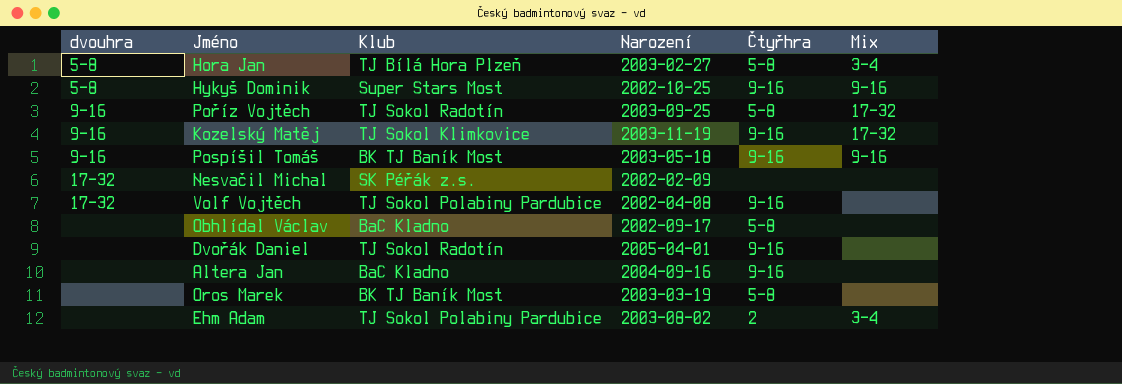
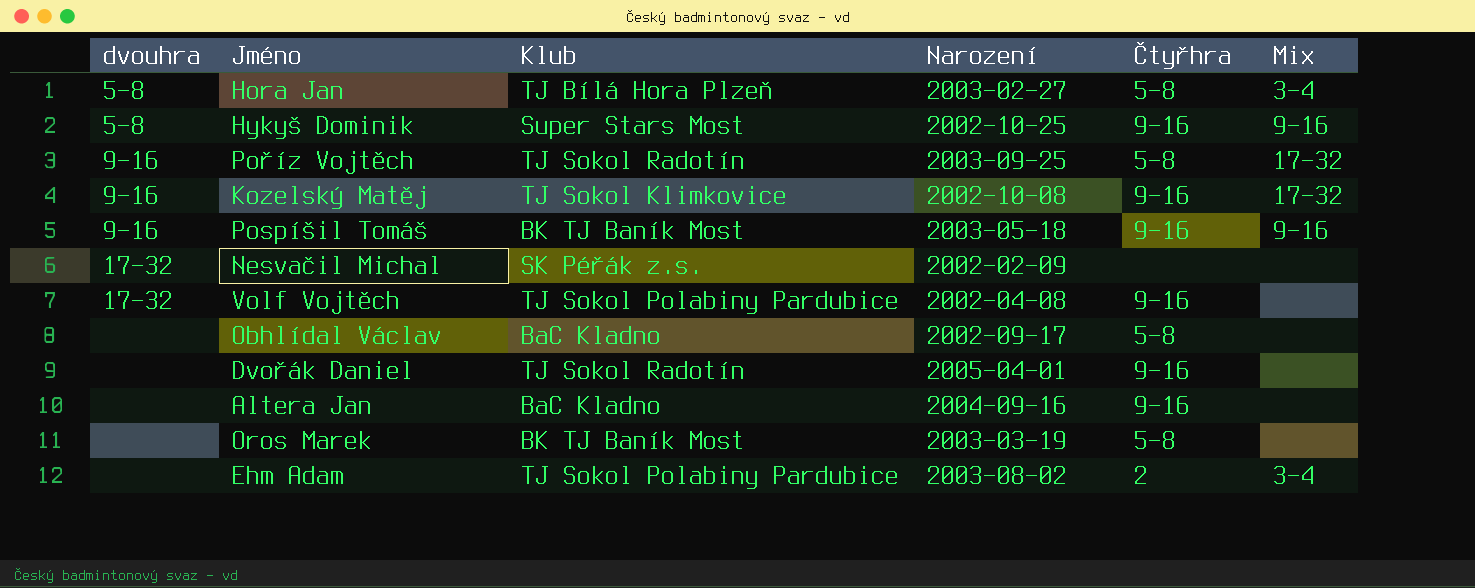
Kozelský Matěj | Narození: 2003-11-19 -> 2002-10-08

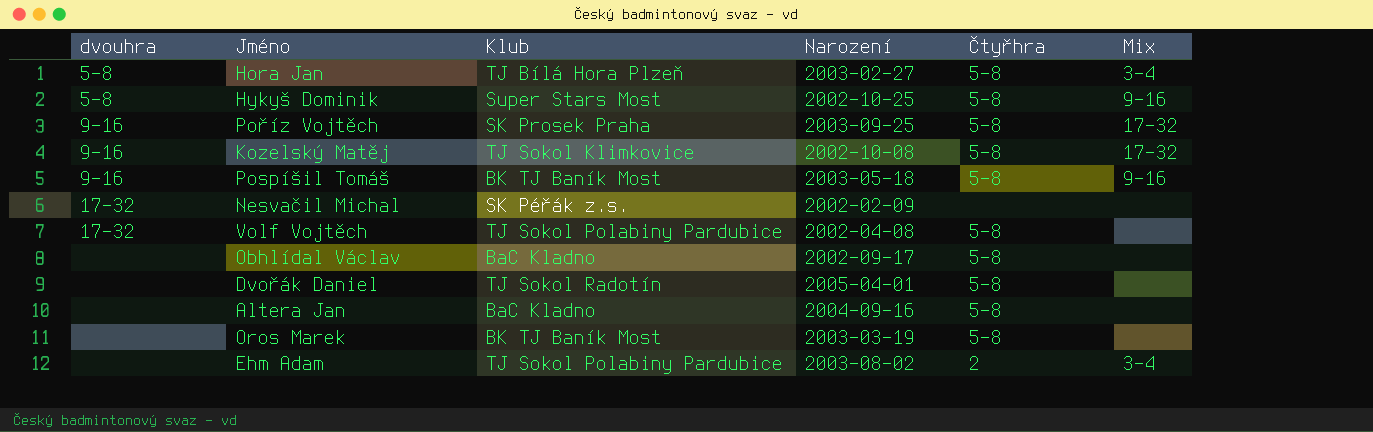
Hykyš Dominik | Čtyřhra: 9-16 -> 5-8
Poříz Vojtěch | Klub: TJ Sokol Radotín -> SK Prosek Praha
Kozelský Matěj | Čtyřhra: 9-16 -> 5-8
Pospíšil Tomáš | Čtyřhra: 9-16 -> 5-8
Volf Vojtěch | Čtyřhra: 9-16 -> 5-8
Dvořák Daniel | Čtyřhra: 9-16 -> 5-8
Altera Jan | Čtyřhra: 9-16 -> 5-8

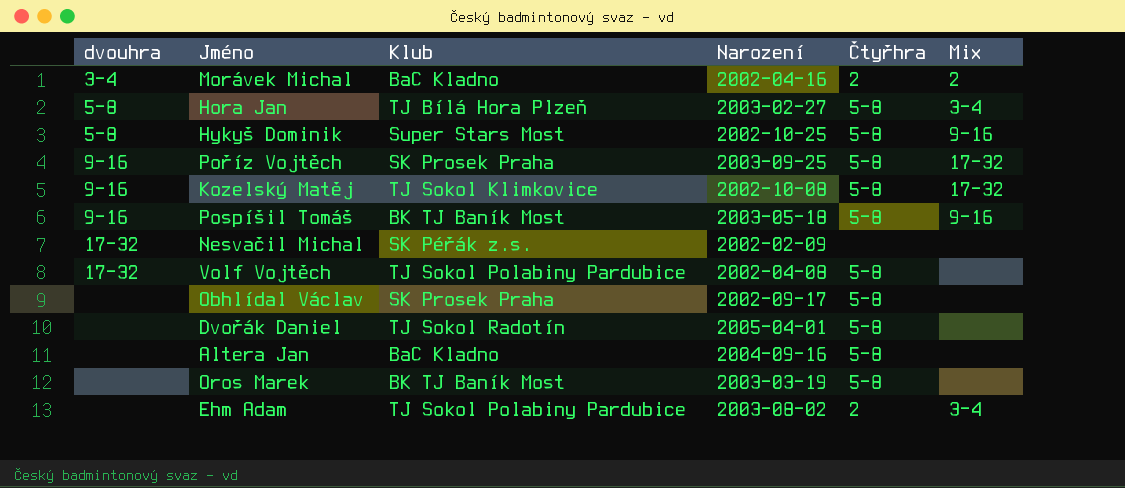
row Morávek Michal: none -> 3-4 | BaC Kladno | 2002-04-16 | 2 | 2
Obhlídal Václav | Klub: BaC Kladno -> SK Prosek Praha

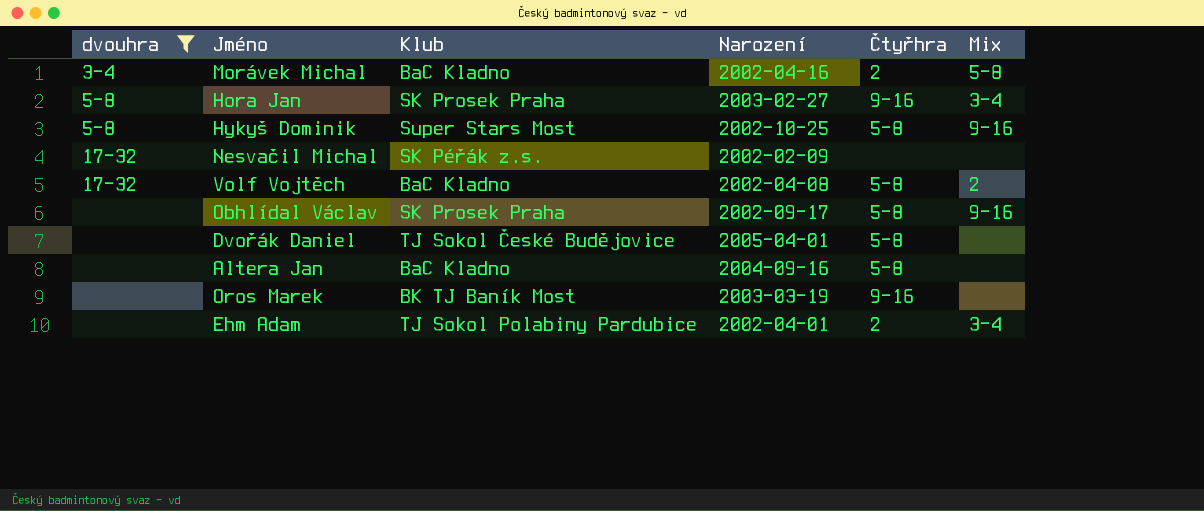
filter: none -> dvouhra != 9-16
Morávek Michal | Mix: 2 -> 5-8
Hora Jan | Klub: TJ Bílá Hora Plzeň -> SK Prosek Praha
Hora Jan | Čtyřhra: 5-8 -> 9-16
Volf Vojtěch | Klub: TJ Sokol Polabiny Pardubice -> BaC Kladno
Volf Vojtěch | Mix: none -> 2
Obhlídal Václav | Mix: none -> 9-16
Dvořák Daniel | Klub: TJ Sokol Radotín -> TJ Sokol České Budějovice
Oros Marek | Čtyřhra: 5-8 -> 9-16
Ehm Adam | Narození: 2003-08-02 -> 2002-04-01

